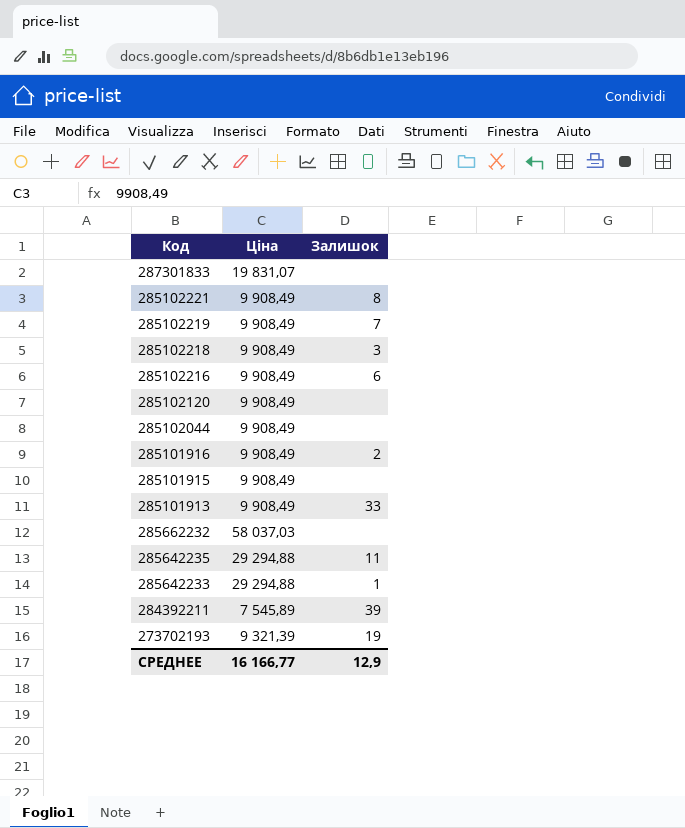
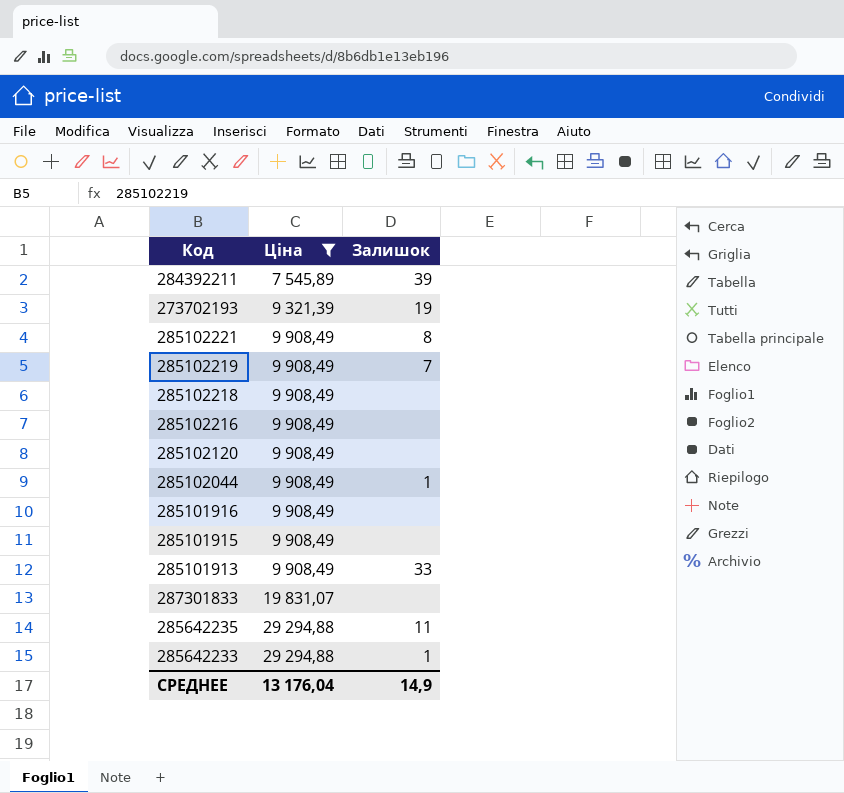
filter: none -> Ціна != 58 037,03
row order: none -> Ціна ascending
285102218 | Залишок: 3 -> none
285102216 | Залишок: 6 -> none
285102044 | Залишок: none -> 1
285101916 | Залишок: 2 -> none
СРЕДНЕЕ | Ціна: 16 166,77 -> 13 176,04
СРЕДНЕЕ | Залишок: 12,9 -> 14,9

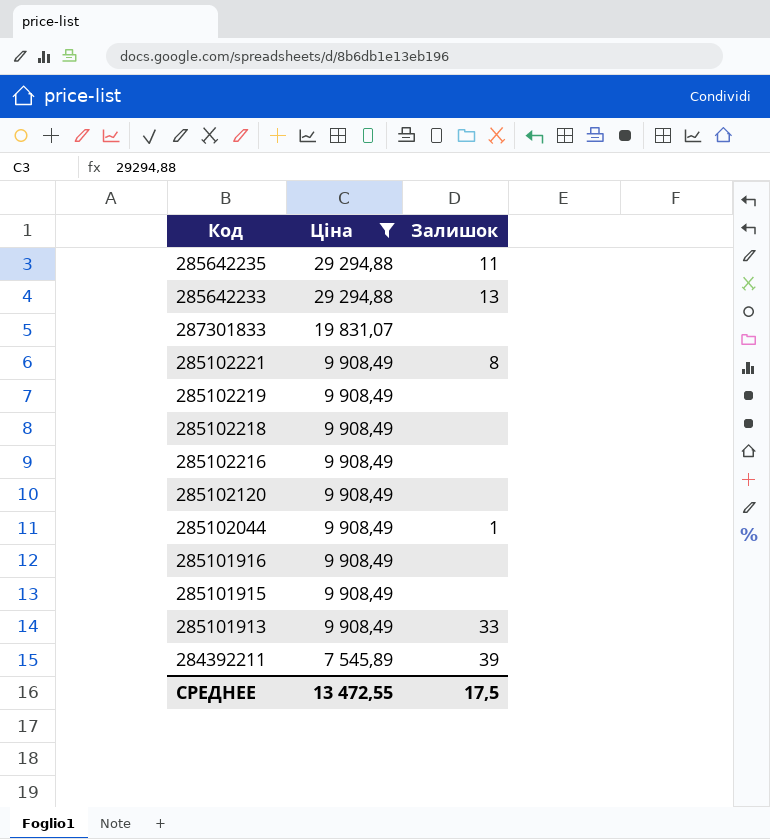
row order: Ціна ascending -> Ціна descending
row 273702193: 9 321,39 | 19 -> none
285642233 | Залишок: 1 -> 13
285102219 | Залишок: 7 -> none
СРЕДНЕЕ | Ціна: 13 176,04 -> 13 472,55
СРЕДНЕЕ | Залишок: 14,9 -> 17,5

